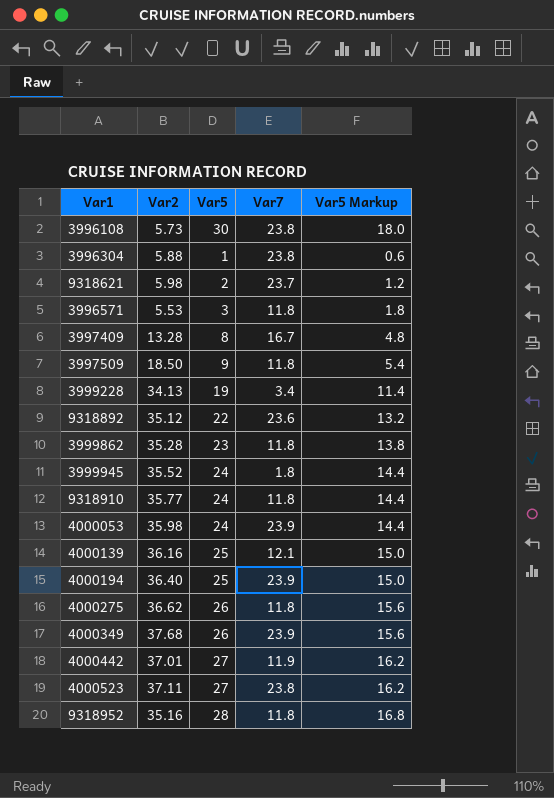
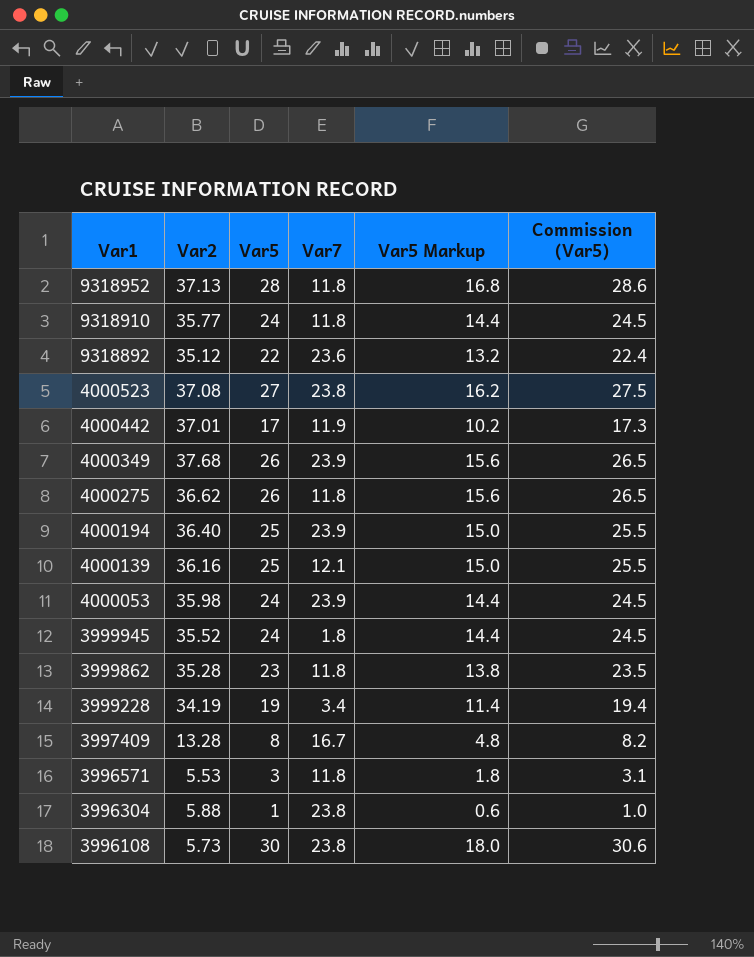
row order: none -> Var1 descending
column Commission (Var5) | formula: none -> [Var5] * 1.02
row 9318621: 5.98 | 2 | 23.7 | 1.2 -> none
row 3997509: 18.50 | 9 | 11.8 | 5.4 -> none
9318952 | Var2: 35.16 -> 37.13
4000523 | Var2: 37.11 -> 37.08
4000442 | Var5: 27 -> 17
4000442 | Var5 Markup: 16.2 -> 10.2
3999228 | Var2: 34.13 -> 34.19

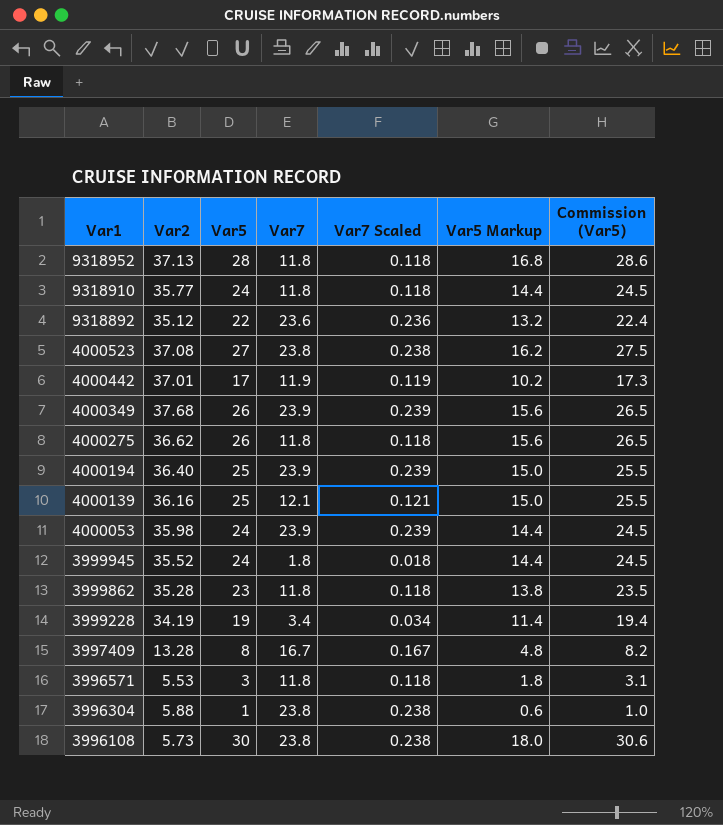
column Var7 Scaled | formula: none -> [Var7] * 0.01

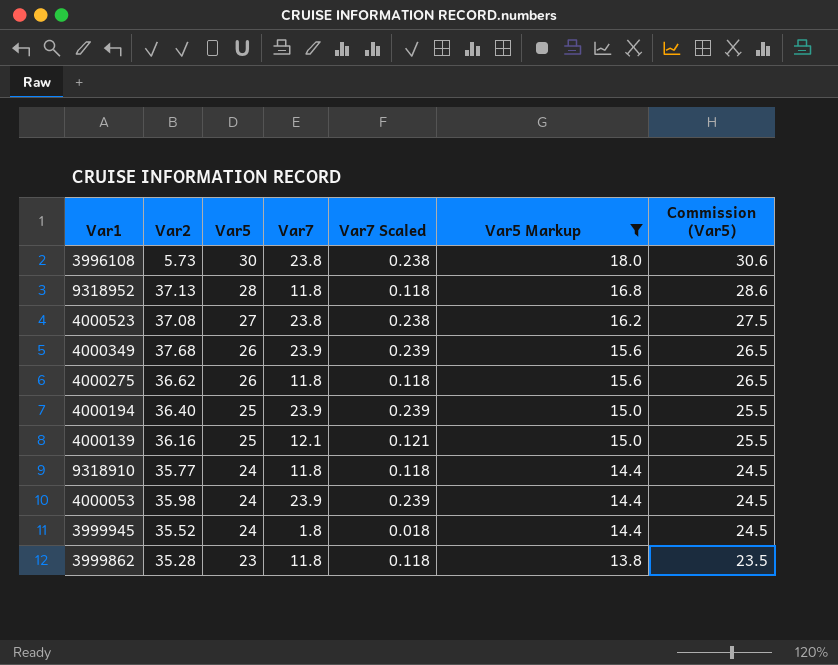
filter: none -> Var5 Markup >= 13.8
row order: Var1 descending -> Var5 descending

